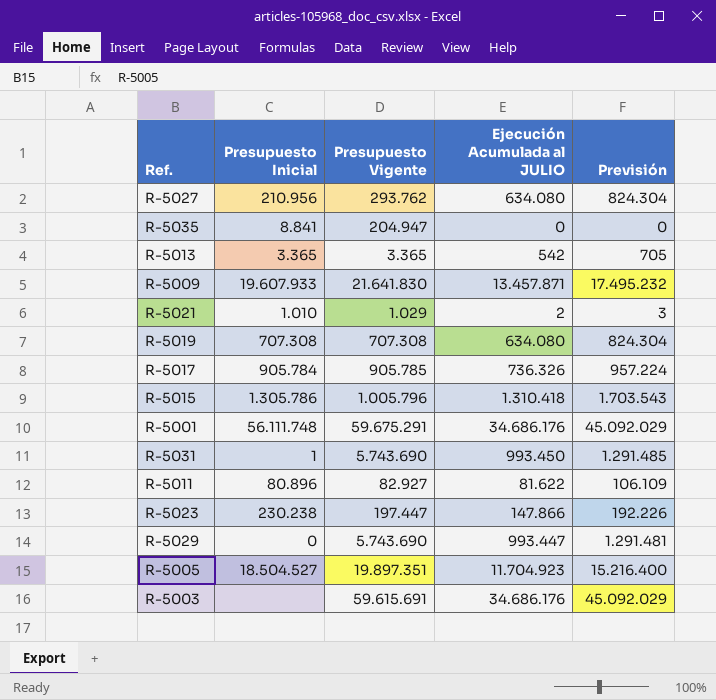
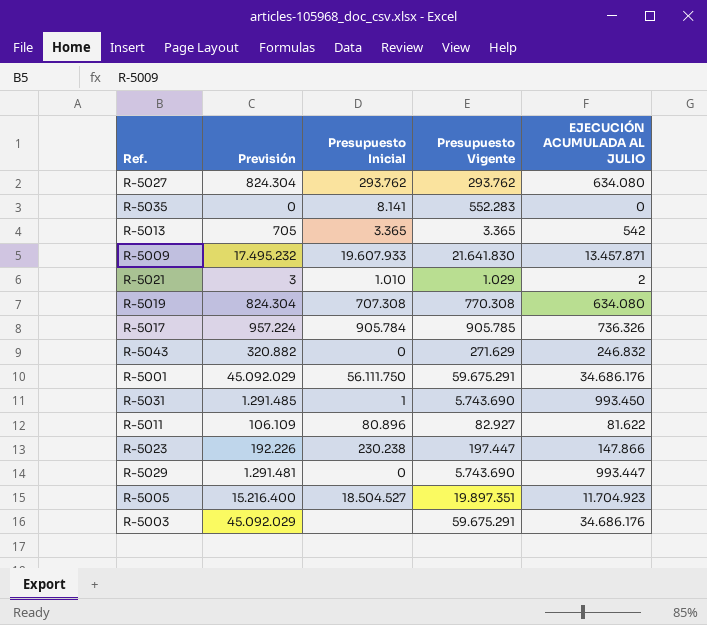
column Previsión | position: 5 -> 2
column name: Ejecución Acumulada al JULIO -> EJECUCIÓN ACUMULADA AL JULIO
row R-5015: 1.305.786 | 1.005.796 | 1.310.418 | 1.703.543 -> none
R-5027 | Presupuesto Inicial: 210.956 -> 293.762
R-5035 | Presupuesto Inicial: 8.841 -> 8.141
R-5035 | Presupuesto Vigente: 204.947 -> 552.283
R-5019 | Presupuesto Vigente: 707.308 -> 770.308
row R-5043: none -> 320.882 | 0 | 271.629 | 246.832
R-5001 | Presupuesto Inicial: 56.111.748 -> 56.111.750
R-5003 | Presupuesto Vigente: 59.615.691 -> 59.675.291

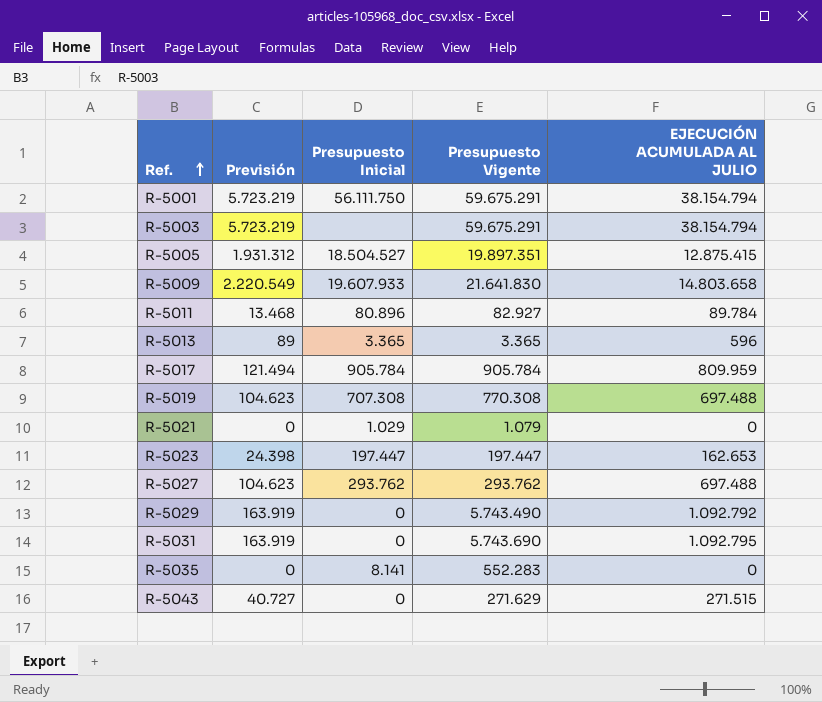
row order: none -> Ref. ascending
column Previsión | formula: [EJECUCIÓN ACUMULADA AL JULIO] * 1,3 -> [EJECUCIÓN ACUMULADA AL JULIO] * 0,15
R-5001 | EJECUCIÓN ACUMULADA AL JULIO: 34.686.176 -> 38.154.794
R-5003 | EJECUCIÓN ACUMULADA AL JULIO: 34.686.176 -> 38.154.794
R-5005 | EJECUCIÓN ACUMULADA AL JULIO: 11.704.923 -> 12.875.415
R-5009 | EJECUCIÓN ACUMULADA AL JULIO: 13.457.871 -> 14.803.658
R-5011 | EJECUCIÓN ACUMULADA AL JULIO: 81.622 -> 89.784
R-5013 | EJECUCIÓN ACUMULADA AL JULIO: 542 -> 596
R-5017 | Presupuesto Vigente: 905.785 -> 905.784
R-5017 | EJECUCIÓN ACUMULADA AL JULIO: 736.326 -> 809.959
R-5019 | EJECUCIÓN ACUMULADA AL JULIO: 634.080 -> 697.488
R-5021 | Presupuesto Inicial: 1.010 -> 1.029
R-5021 | Presupuesto Vigente: 1.029 -> 1.079
R-5021 | EJECUCIÓN ACUMULADA AL JULIO: 2 -> 0
R-5023 | Presupuesto Inicial: 230.238 -> 197.447
R-5023 | EJECUCIÓN ACUMULADA AL JULIO: 147.866 -> 162.653
R-5027 | EJECUCIÓN ACUMULADA AL JULIO: 634.080 -> 697.488
R-5029 | Presupuesto Vigente: 5.743.690 -> 5.743.490
R-5029 | EJECUCIÓN ACUMULADA AL JULIO: 993.447 -> 1.092.792
R-5031 | Presupuesto Inicial: 1 -> 0
R-5031 | EJECUCIÓN ACUMULADA AL JULIO: 993.450 -> 1.092.795
R-5043 | EJECUCIÓN ACUMULADA AL JULIO: 246.832 -> 271.515

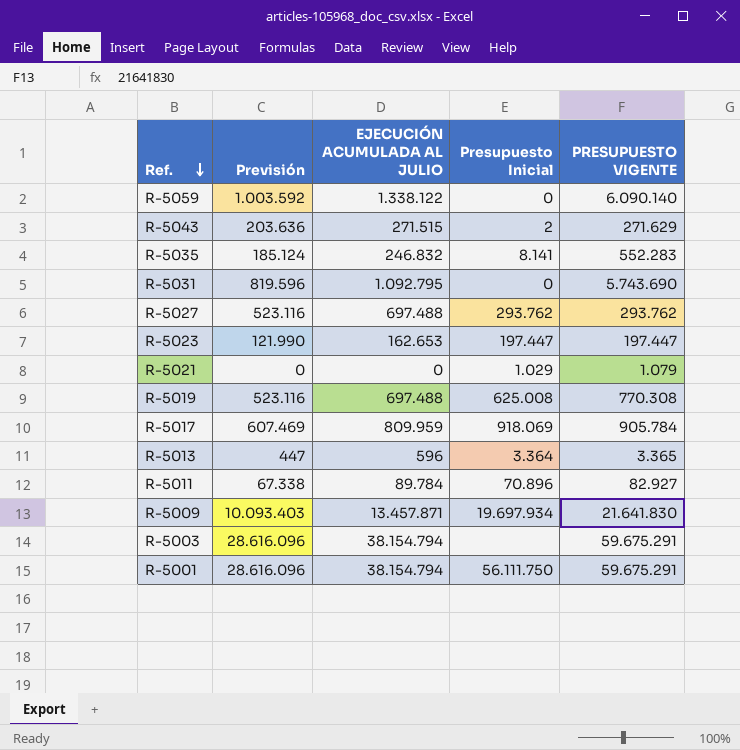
row order: Ref. ascending -> Ref. descending
column Previsión | formula: [EJECUCIÓN ACUMULADA AL JULIO] * 0,15 -> [EJECUCIÓN ACUMULADA AL JULIO] * 0,75
column EJECUCIÓN ACUMULADA AL JULIO | position: 5 -> 3
column name: Presupuesto Vigente -> PRESUPUESTO VIGENTE
row R-5005: 1.931.312 | 18.504.527 | 19.897.351 | 12.875.415 -> none
row R-5029: 163.919 | 0 | 5.743.490 | 1.092.792 -> none
row R-5059: none -> 1.003.592 | 1.338.122 | 0 | 6.090.140
R-5043 | Presupuesto Inicial: 0 -> 2
R-5035 | EJECUCIÓN ACUMULADA AL JULIO: 0 -> 246.832
R-5019 | Presupuesto Inicial: 707.308 -> 625.008
R-5017 | Presupuesto Inicial: 905.784 -> 918.069
R-5013 | Presupuesto Inicial: 3.365 -> 3.364
R-5011 | Presupuesto Inicial: 80.896 -> 70.896
R-5009 | EJECUCIÓN ACUMULADA AL JULIO: 14.803.658 -> 13.457.871
R-5009 | Presupuesto Inicial: 19.607.933 -> 19.697.934

